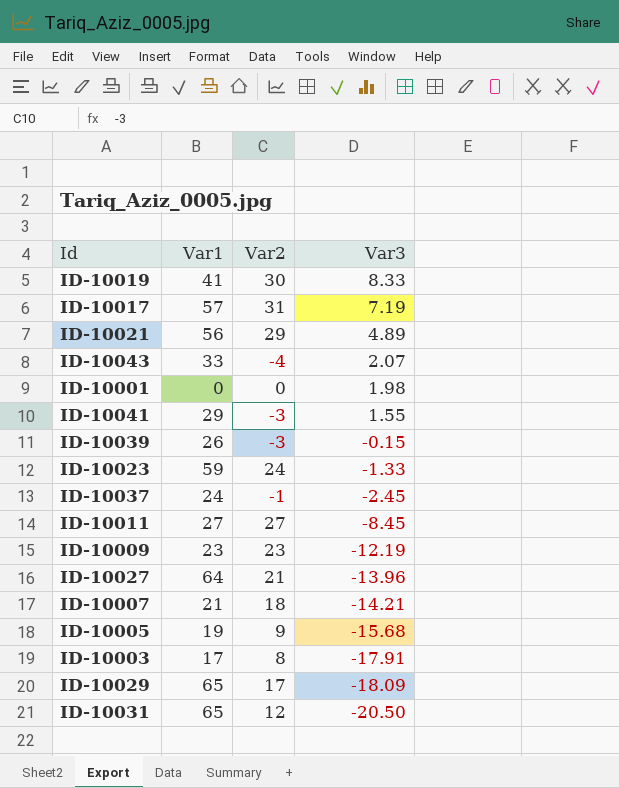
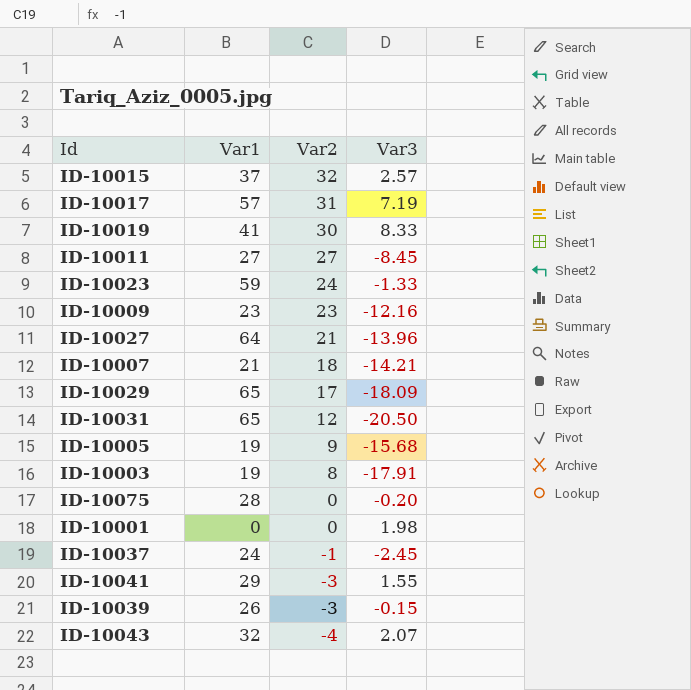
row order: Var3 descending -> Var2 descending
row ID-10021: 56 | 29 | 4.89 -> none
row ID-10015: none -> 37 | 32 | 2.57
ID-10009 | Var3: -12.19 -> -12.16
ID-10003 | Var1: 17 -> 19
row ID-10075: none -> 28 | 0 | -0.20
ID-10043 | Var1: 33 -> 32

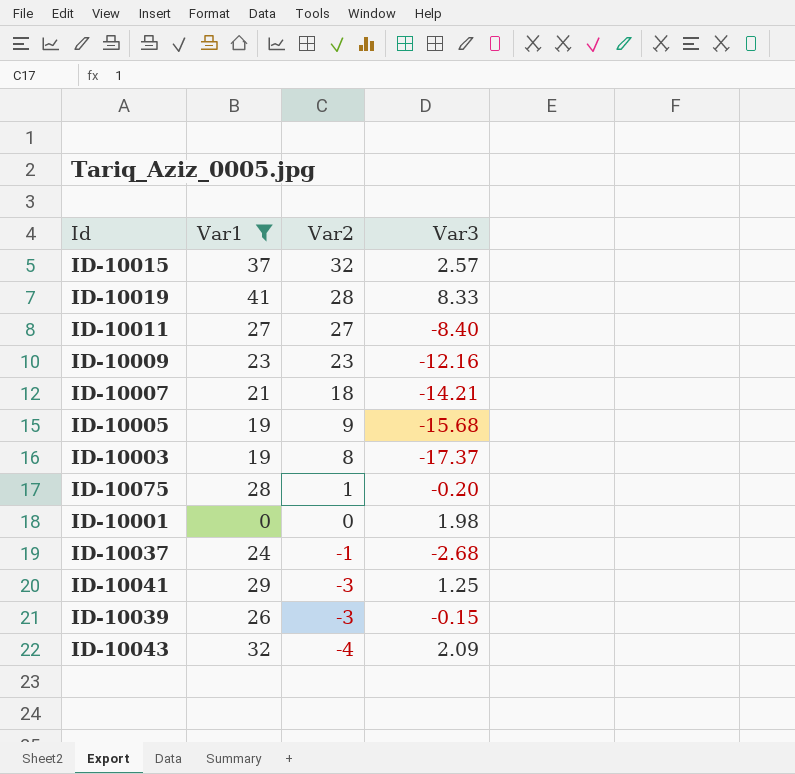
filter: none -> Var1 <= 41
ID-10019 | Var2: 30 -> 28
ID-10011 | Var3: -8.45 -> -8.40
ID-10003 | Var3: -17.91 -> -17.37
ID-10075 | Var2: 0 -> 1
ID-10037 | Var3: -2.45 -> -2.68
ID-10041 | Var3: 1.55 -> 1.25
ID-10043 | Var3: 2.07 -> 2.09

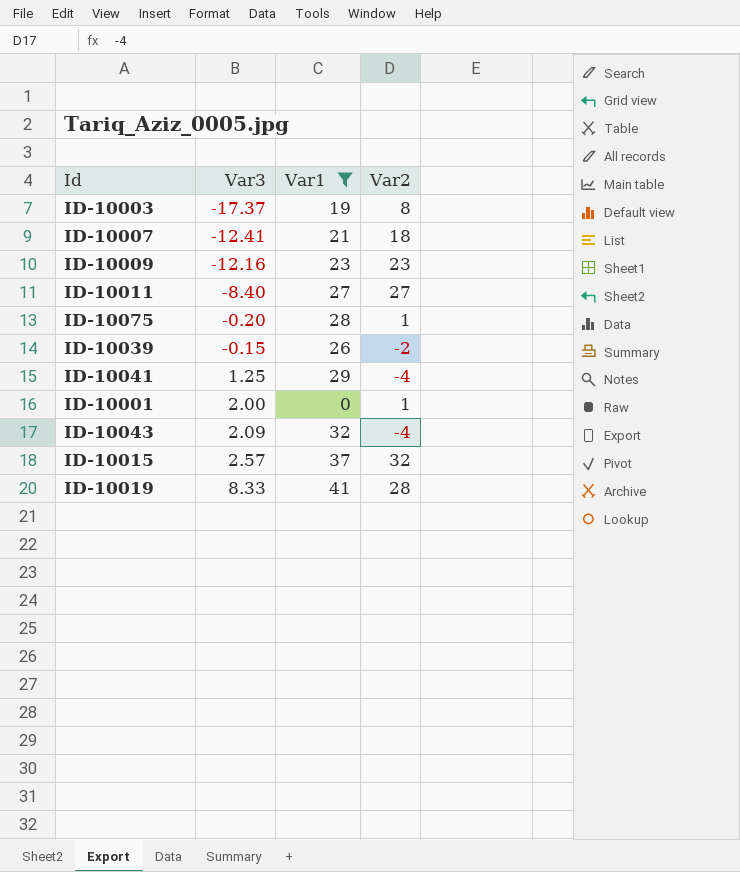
row order: Var2 descending -> Var3 ascending
column Var3 | position: 4 -> 2
row ID-10005: 19 | 9 | -15.68 -> none
row ID-10037: 24 | -1 | -2.68 -> none
ID-10007 | Var3: -14.21 -> -12.41
ID-10039 | Var2: -3 -> -2
ID-10041 | Var2: -3 -> -4
ID-10001 | Var3: 1.98 -> 2.00
ID-10001 | Var2: 0 -> 1

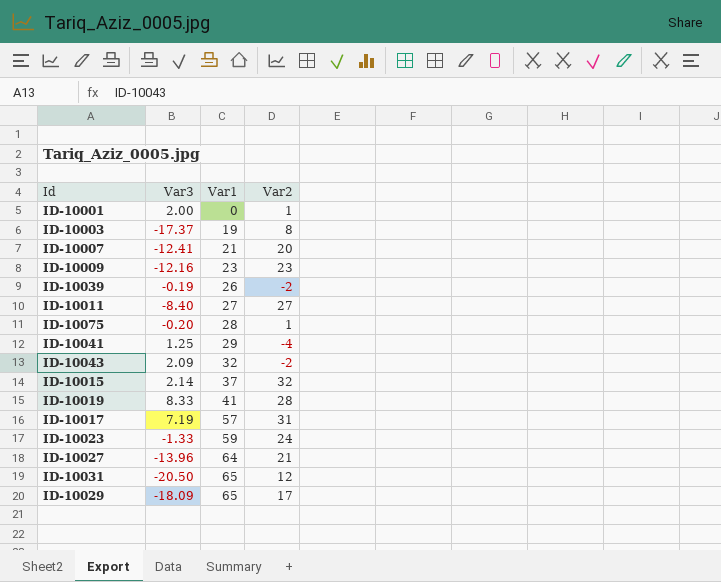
filter: Var1 <= 41 -> none
row order: Var3 ascending -> Var1 ascending
ID-10007 | Var2: 18 -> 20
ID-10039 | Var3: -0.15 -> -0.19
ID-10043 | Var2: -4 -> -2
ID-10015 | Var3: 2.57 -> 2.14

